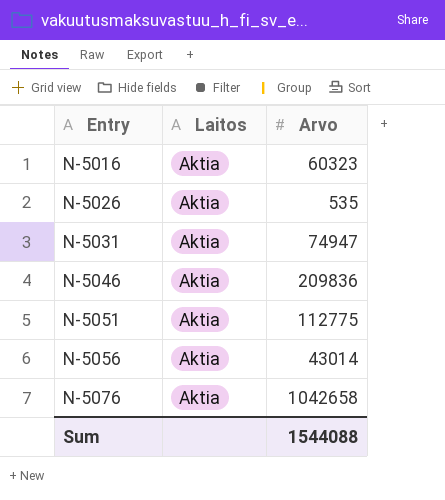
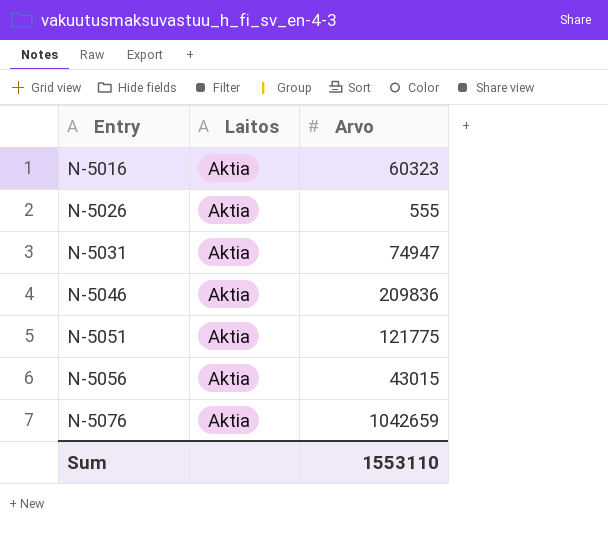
N-5026 | Arvo: 535 -> 555
N-5051 | Arvo: 112775 -> 121775
N-5056 | Arvo: 43014 -> 43015
N-5076 | Arvo: 1042658 -> 1042659
Sum | Arvo: 1544088 -> 1553110

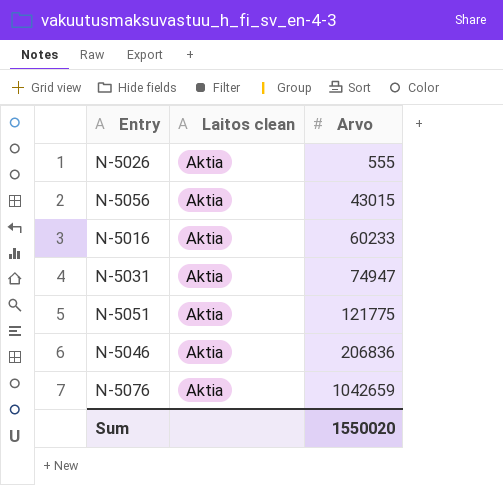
row order: Entry ascending -> Arvo ascending
column name: Laitos -> Laitos clean
N-5016 | Arvo: 60323 -> 60233
N-5046 | Arvo: 209836 -> 206836
Sum | Arvo: 1553110 -> 1550020

